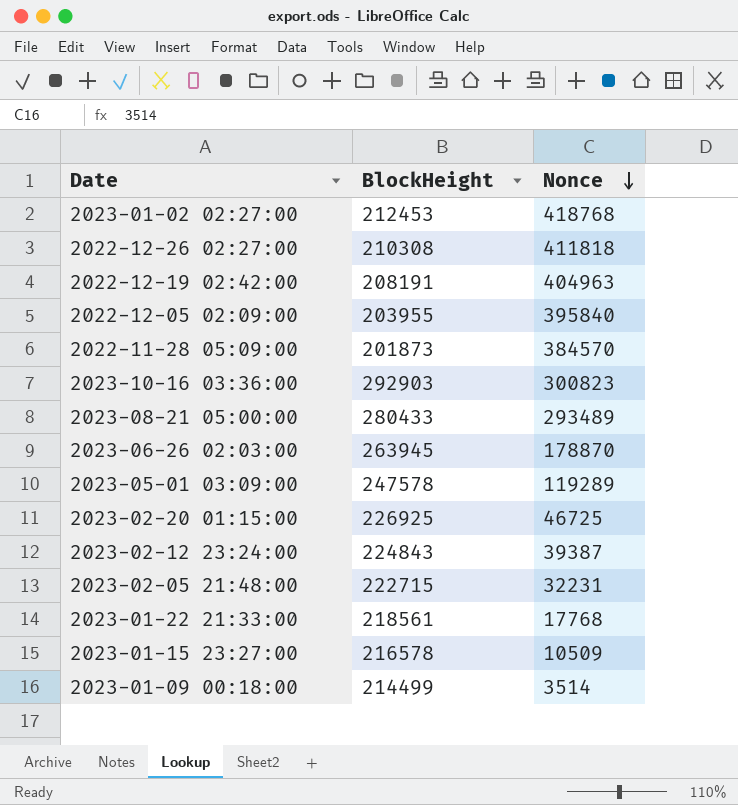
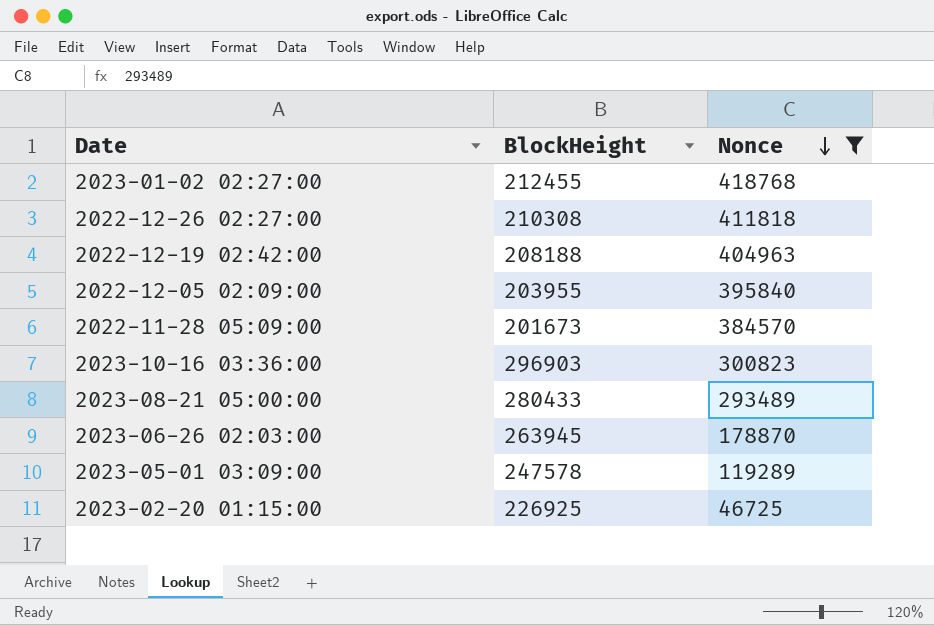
filter: none -> Nonce >= 46725
2023-01-02 02:27:00 | BlockHeight: 212453 -> 212455
2022-12-19 02:42:00 | BlockHeight: 208191 -> 208188
2022-11-28 05:09:00 | BlockHeight: 201873 -> 201673
2023-10-16 03:36:00 | BlockHeight: 292903 -> 296903

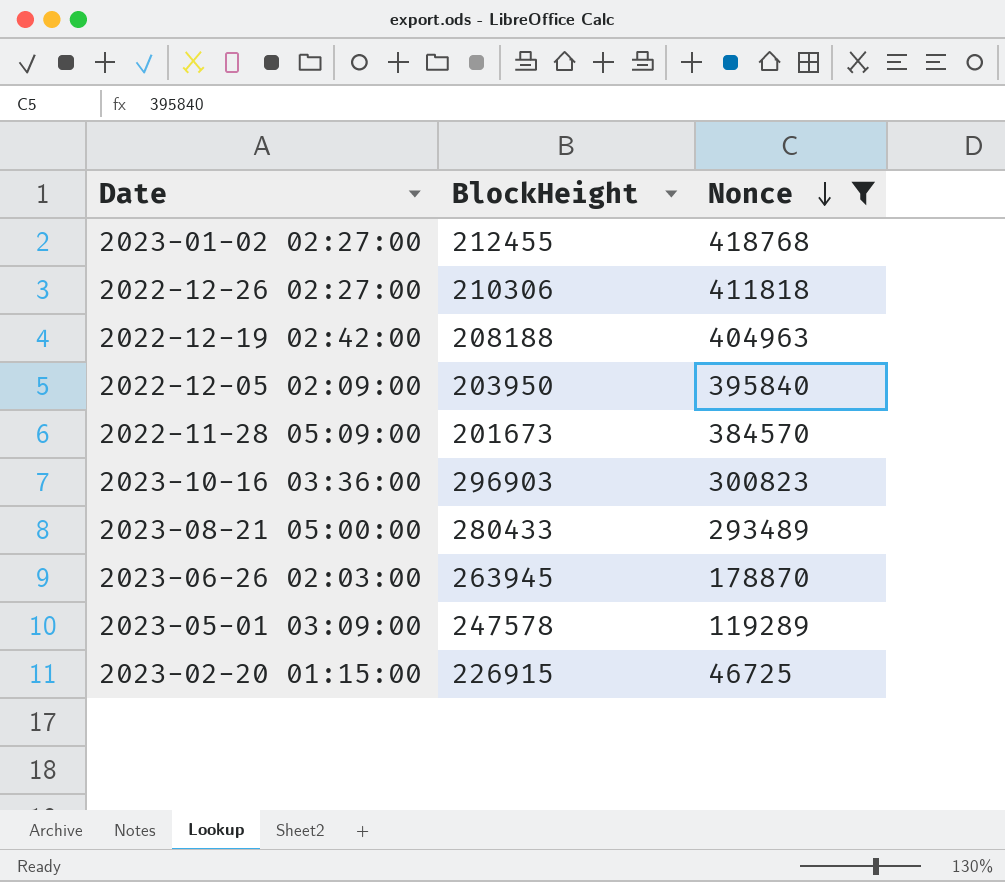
2022-12-26 02:27:00 | BlockHeight: 210308 -> 210306
2022-12-05 02:09:00 | BlockHeight: 203955 -> 203950
2023-02-20 01:15:00 | BlockHeight: 226925 -> 226915

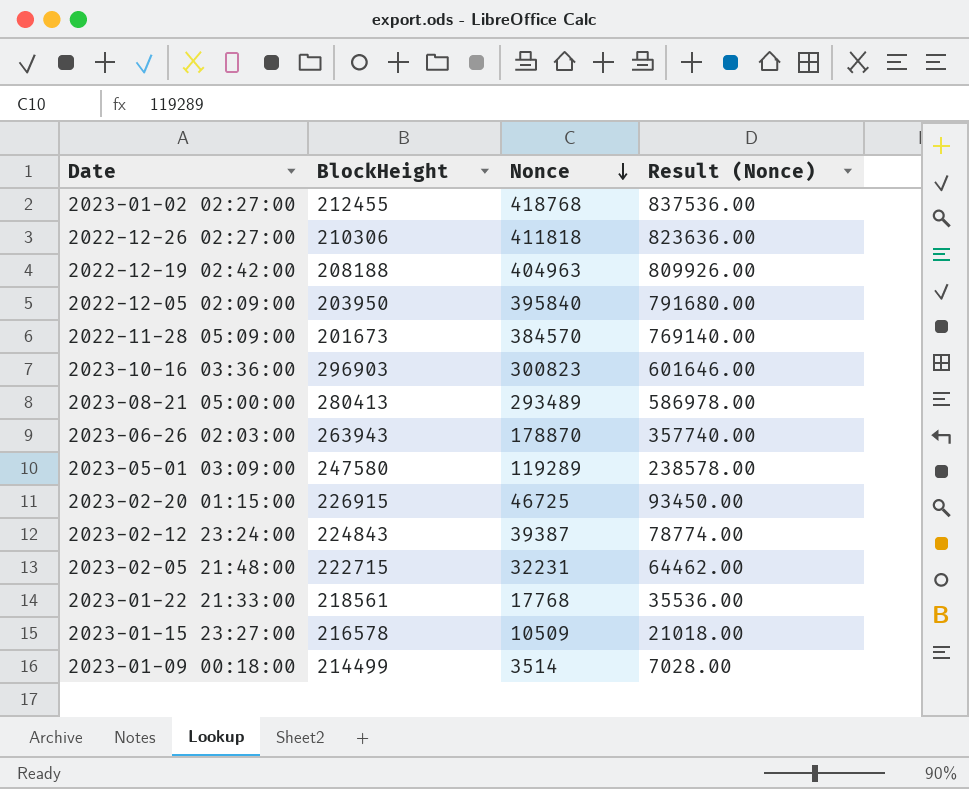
filter: Nonce >= 46725 -> none
column Result (Nonce) | formula: none -> [Nonce] * 2
2023-08-21 05:00:00 | BlockHeight: 280433 -> 280413
2023-06-26 02:03:00 | BlockHeight: 263945 -> 263943
2023-05-01 03:09:00 | BlockHeight: 247578 -> 247580

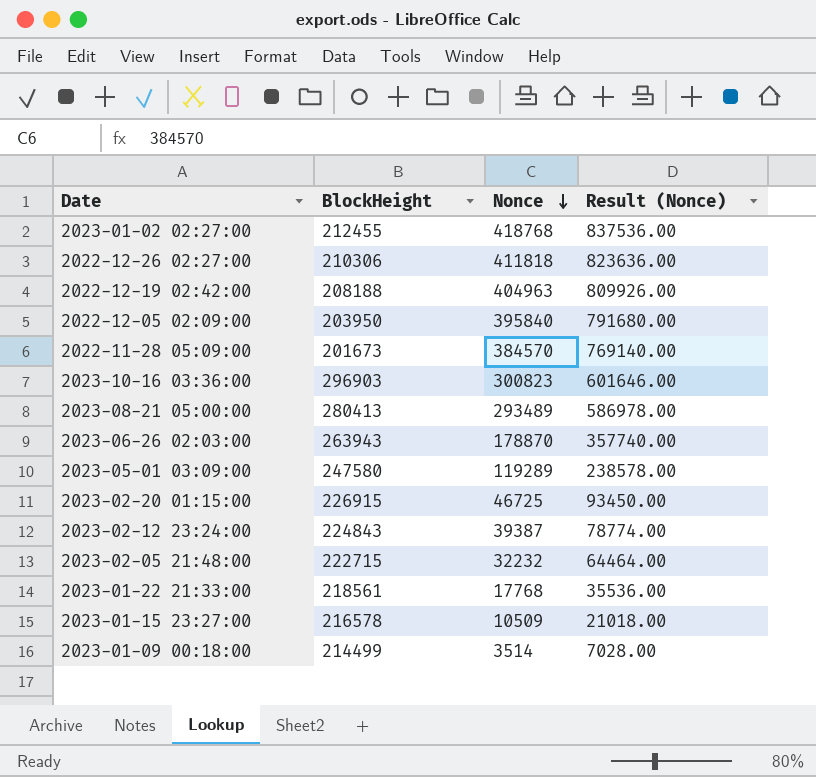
2023-02-05 21:48:00 | Nonce: 32231 -> 32232
2023-02-05 21:48:00 | Result (Nonce): 64462.00 -> 64464.00

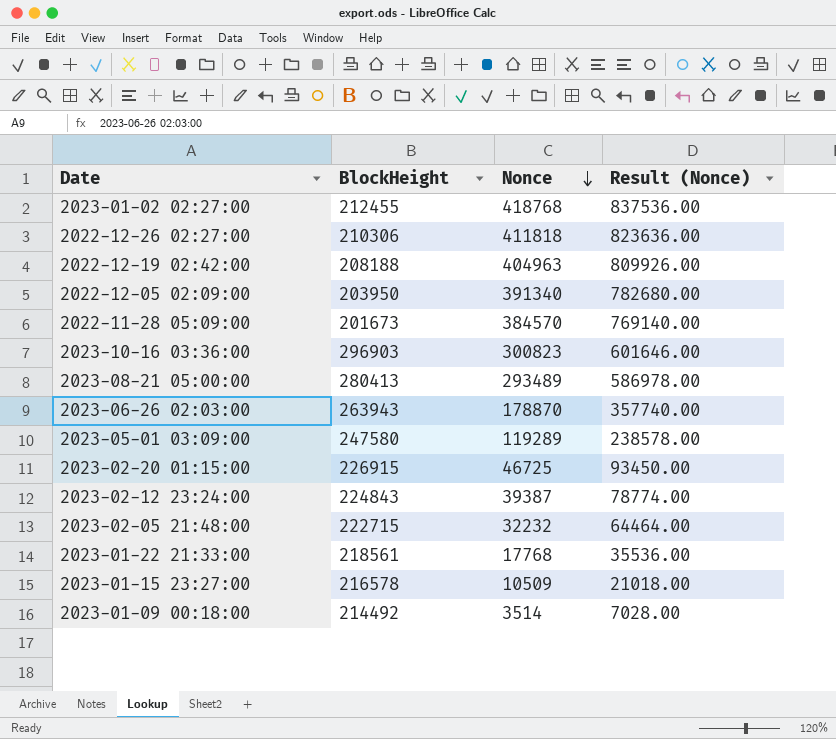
2022-12-05 02:09:00 | Nonce: 395840 -> 391340
2022-12-05 02:09:00 | Result (Nonce): 791680.00 -> 782680.00
2023-01-09 00:18:00 | BlockHeight: 214499 -> 214492

